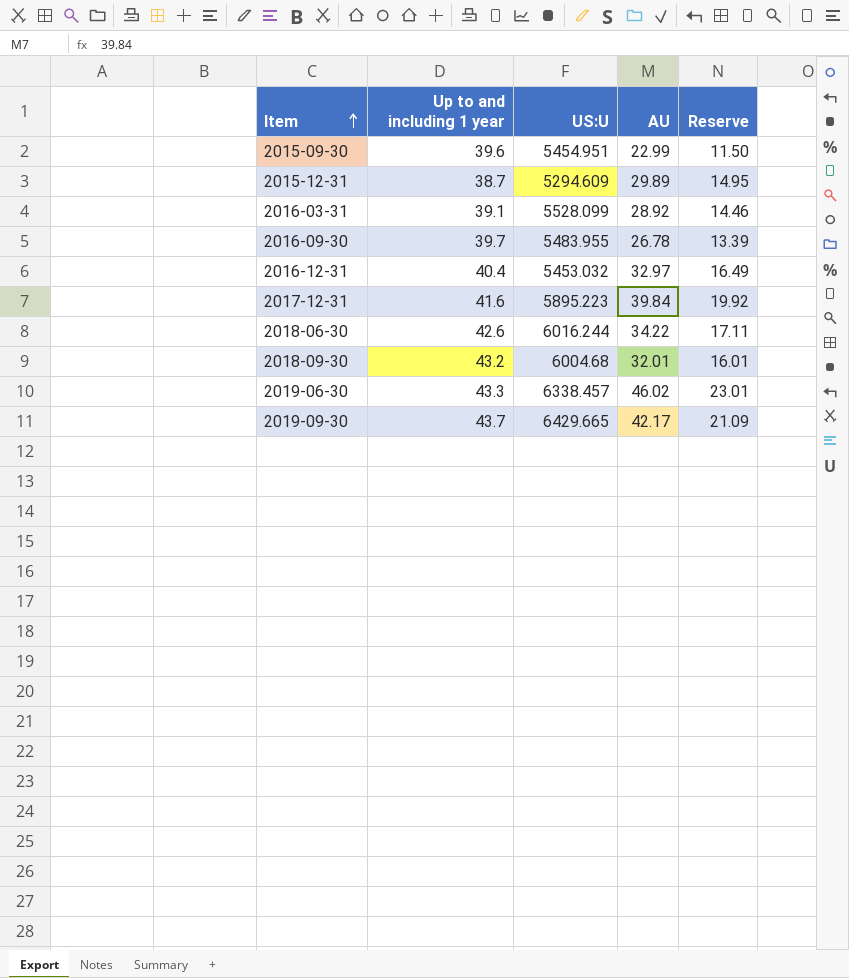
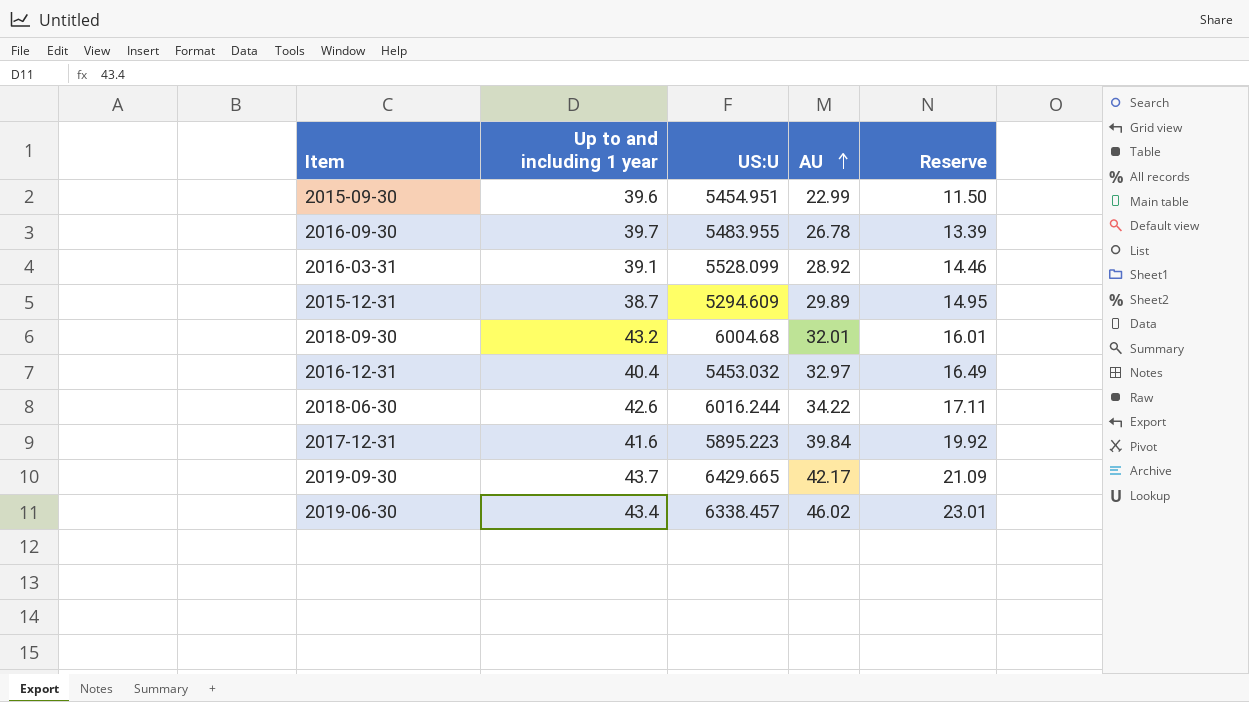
row order: Item ascending -> AU ascending
2019-06-30 | Up to and including 1 year: 43.3 -> 43.4

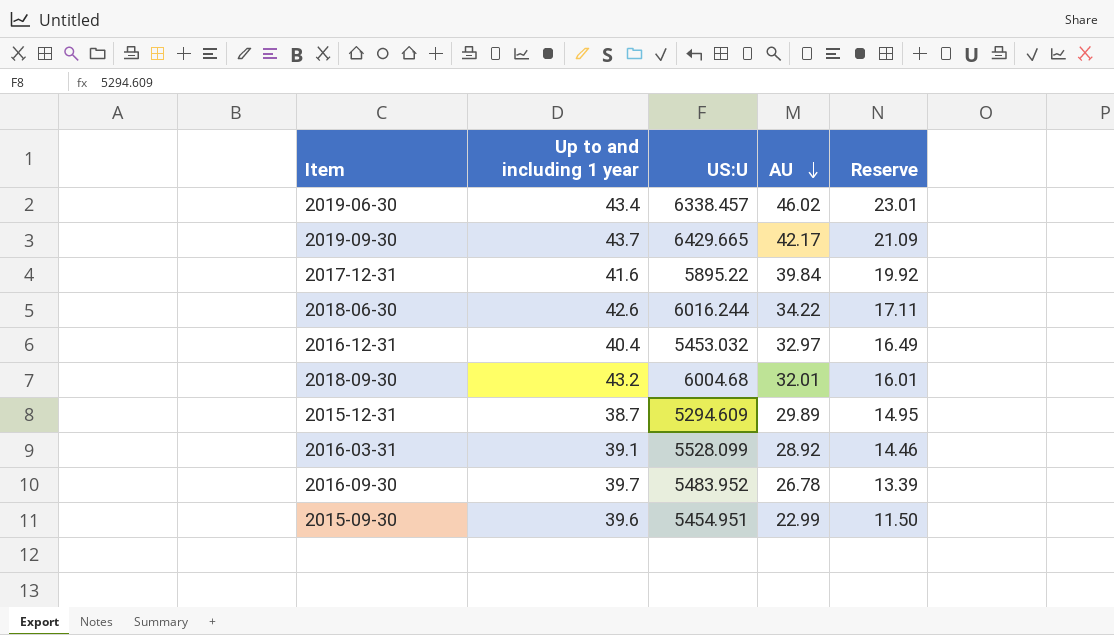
row order: AU ascending -> AU descending
2017-12-31 | US:U: 5895.223 -> 5895.22
2016-09-30 | US:U: 5483.955 -> 5483.952

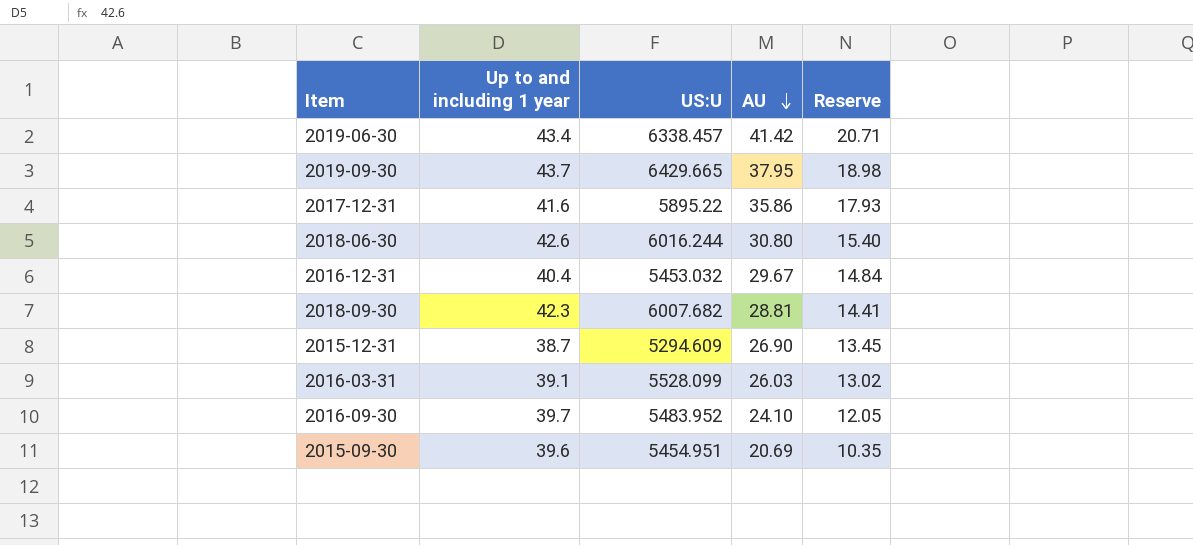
2019-06-30 | AU: 46.02 -> 41.42
2019-06-30 | Reserve: 23.01 -> 20.71
2019-09-30 | AU: 42.17 -> 37.95
2019-09-30 | Reserve: 21.09 -> 18.98
2017-12-31 | AU: 39.84 -> 35.86
2017-12-31 | Reserve: 19.92 -> 17.93
2018-06-30 | AU: 34.22 -> 30.80
2018-06-30 | Reserve: 17.11 -> 15.40
2016-12-31 | AU: 32.97 -> 29.67
2016-12-31 | Reserve: 16.49 -> 14.84
2018-09-30 | Up to and including 1 year: 43.2 -> 42.3
2018-09-30 | US:U: 6004.68 -> 6007.682
2018-09-30 | AU: 32.01 -> 28.81
2018-09-30 | Reserve: 16.01 -> 14.41
2015-12-31 | AU: 29.89 -> 26.90
2015-12-31 | Reserve: 14.95 -> 13.45
2016-03-31 | AU: 28.92 -> 26.03
2016-03-31 | Reserve: 14.46 -> 13.02
2016-09-30 | AU: 26.78 -> 24.10
2016-09-30 | Reserve: 13.39 -> 12.05
2015-09-30 | AU: 22.99 -> 20.69
2015-09-30 | Reserve: 11.50 -> 10.35

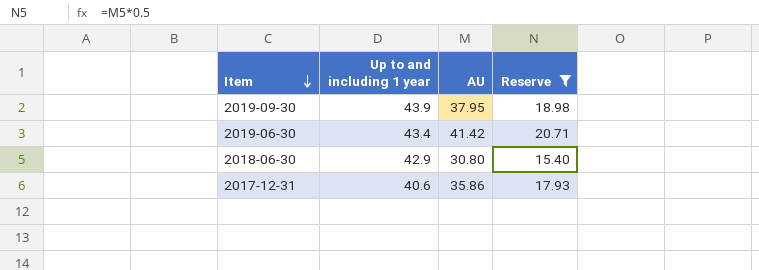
filter: none -> Reserve >= 15.40
row order: AU descending -> Item descending
column US:U | position: 3 -> none
2019-09-30 | Up to and including 1 year: 43.7 -> 43.9
2018-06-30 | Up to and including 1 year: 42.6 -> 42.9
2017-12-31 | Up to and including 1 year: 41.6 -> 40.6

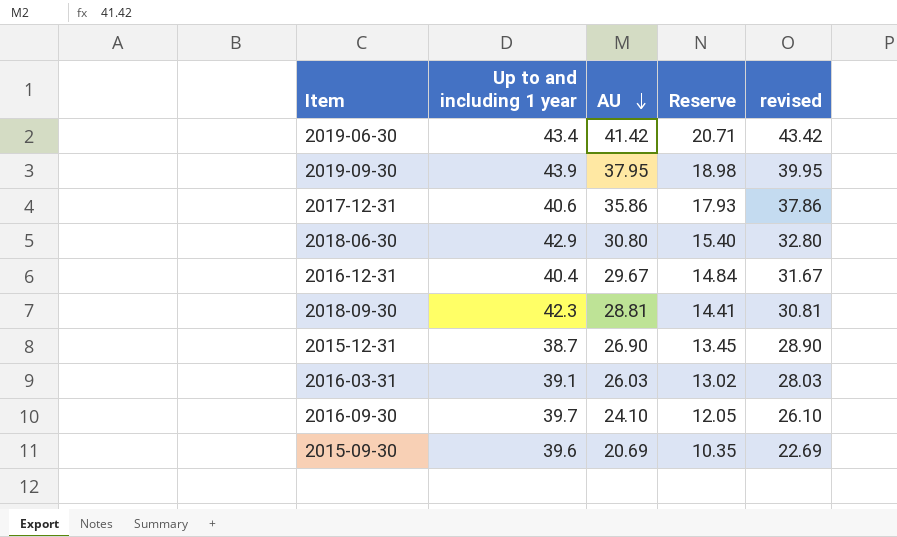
filter: Reserve >= 15.40 -> none
row order: Item descending -> AU descending
column revised | formula: none -> [AU] + 2

